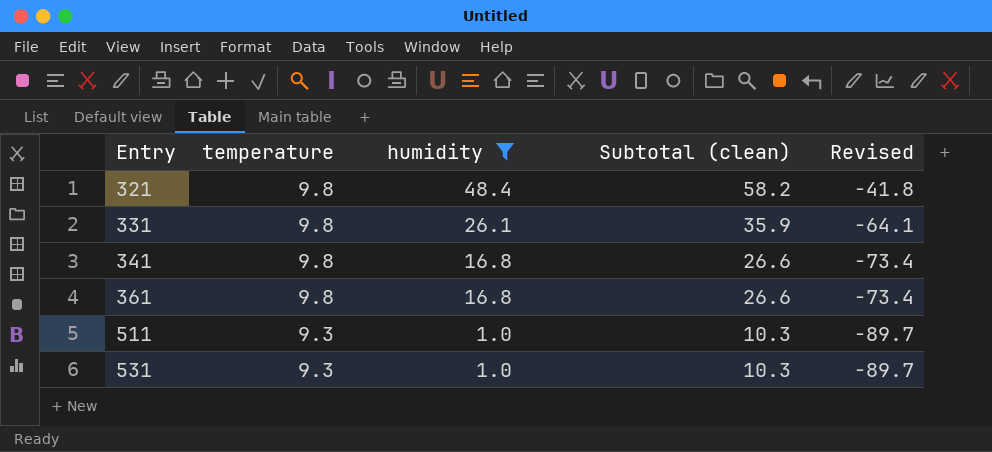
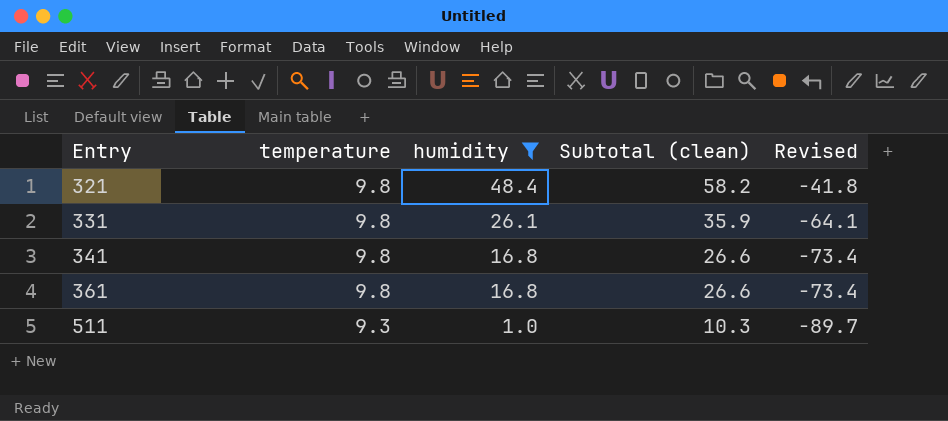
row 531: 9.3 | 1.0 | 10.3 | -89.7 -> none

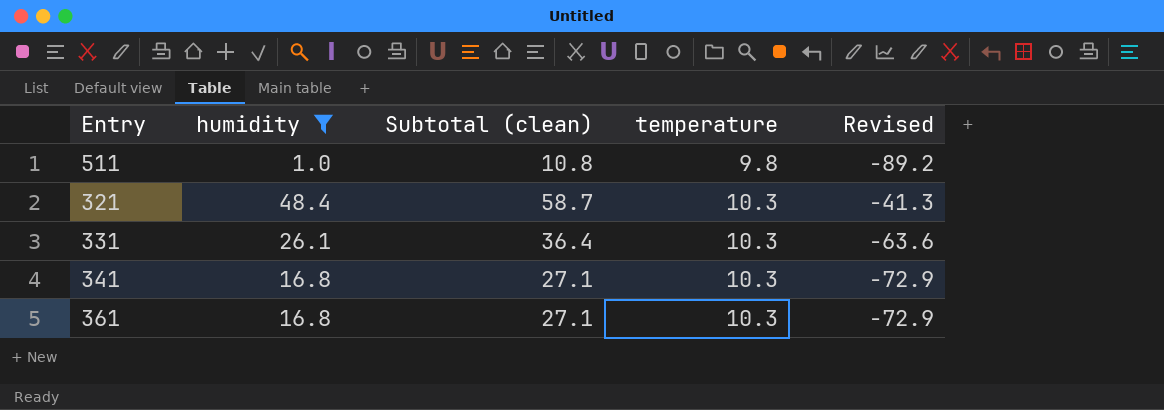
row order: Entry ascending -> temperature ascending
column temperature | position: 2 -> 4
511 | Subtotal (clean): 10.3 -> 10.8
511 | temperature: 9.3 -> 9.8
511 | Revised: -89.7 -> -89.2
321 | Subtotal (clean): 58.2 -> 58.7
321 | temperature: 9.8 -> 10.3
321 | Revised: -41.8 -> -41.3
331 | Subtotal (clean): 35.9 -> 36.4
331 | temperature: 9.8 -> 10.3
331 | Revised: -64.1 -> -63.6
341 | Subtotal (clean): 26.6 -> 27.1
341 | temperature: 9.8 -> 10.3
341 | Revised: -73.4 -> -72.9
361 | Subtotal (clean): 26.6 -> 27.1
361 | temperature: 9.8 -> 10.3
361 | Revised: -73.4 -> -72.9

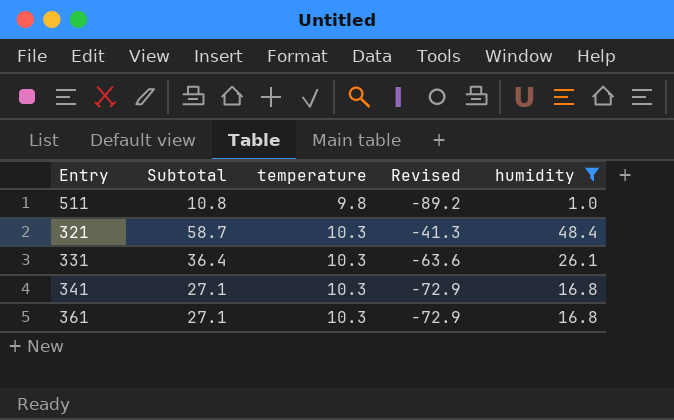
column name: Subtotal (clean) -> Subtotal
column humidity | position: 2 -> 5

